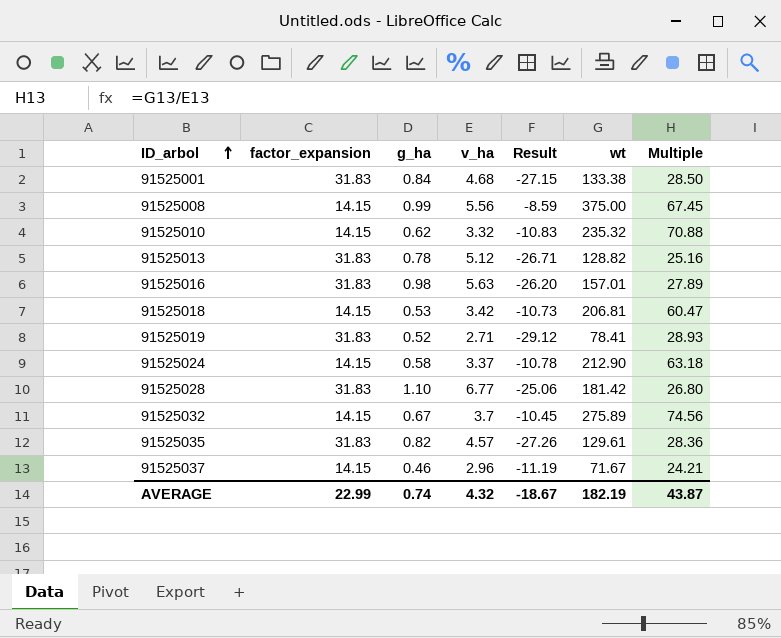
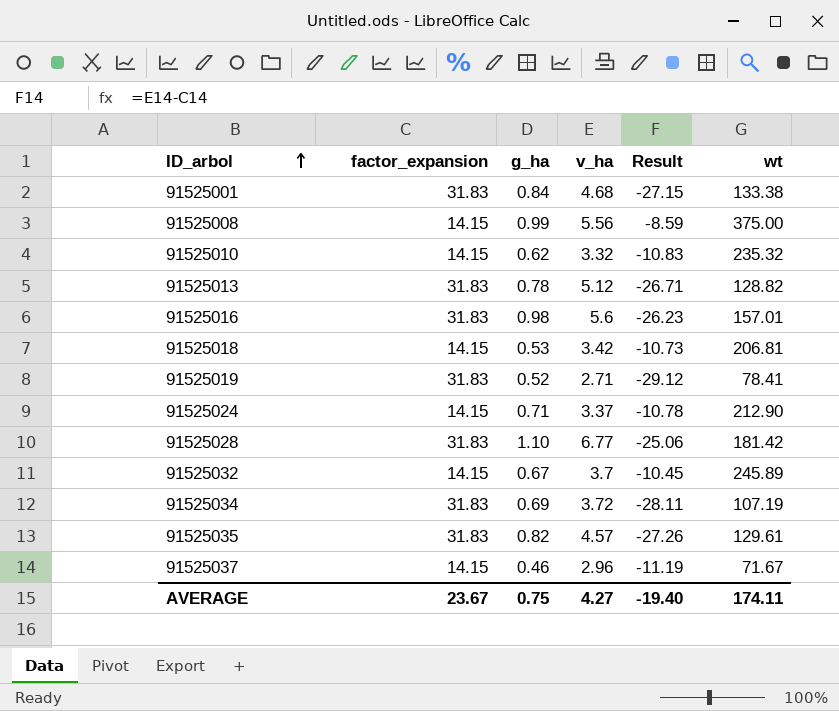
column Multiple | formula: [wt] / [v_ha] -> none
91525016 | v_ha: 5.63 -> 5.6
91525016 | Result: -26.20 -> -26.23
91525024 | g_ha: 0.58 -> 0.71
91525032 | wt: 275.89 -> 245.89
row 91525034: none -> 31.83 | 0.69 | 3.72 | -28.11 | 107.19
AVERAGE | factor_expansion: 22.99 -> 23.67
AVERAGE | g_ha: 0.74 -> 0.75
AVERAGE | v_ha: 4.32 -> 4.27
AVERAGE | Result: -18.67 -> -19.40
AVERAGE | wt: 182.19 -> 174.11

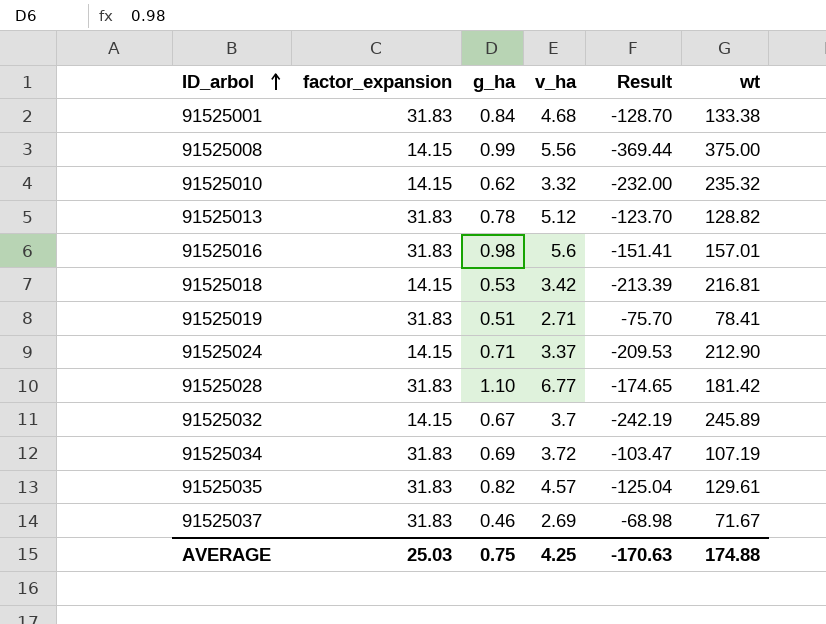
column Result | formula: [v_ha] - [factor_expansion] -> [v_ha] - [wt]
91525018 | wt: 206.81 -> 216.81
91525019 | g_ha: 0.52 -> 0.51
91525037 | factor_expansion: 14.15 -> 31.83
91525037 | v_ha: 2.96 -> 2.69
AVERAGE | factor_expansion: 23.67 -> 25.03
AVERAGE | v_ha: 4.27 -> 4.25
AVERAGE | Result: -19.40 -> -170.63
AVERAGE | wt: 174.11 -> 174.88

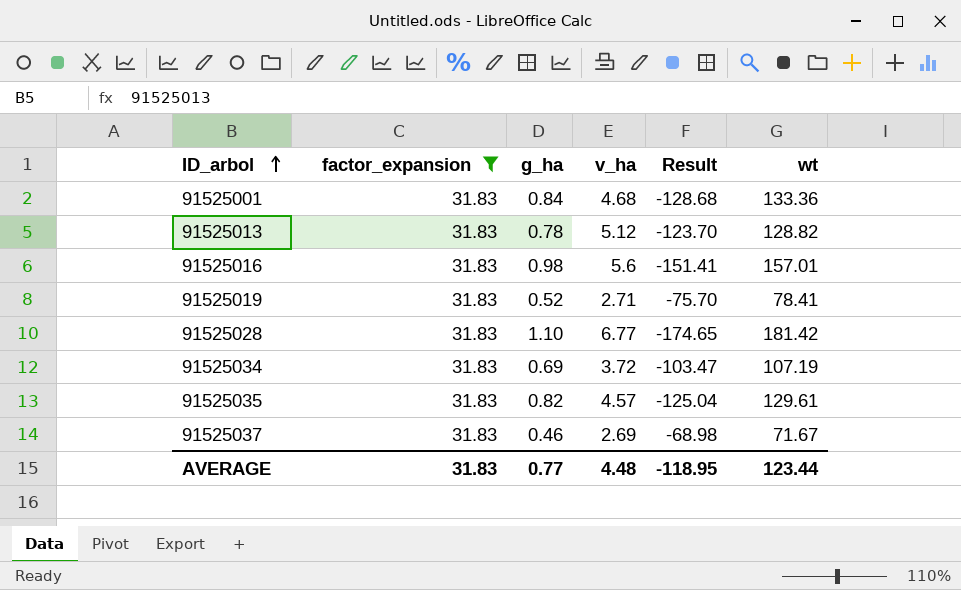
filter: none -> factor_expansion = 31.83
91525001 | Result: -128.70 -> -128.68
91525001 | wt: 133.38 -> 133.36
91525019 | g_ha: 0.51 -> 0.52
AVERAGE | factor_expansion: 25.03 -> 31.83
AVERAGE | g_ha: 0.75 -> 0.77
AVERAGE | v_ha: 4.25 -> 4.48
AVERAGE | Result: -170.63 -> -118.95
AVERAGE | wt: 174.88 -> 123.44

